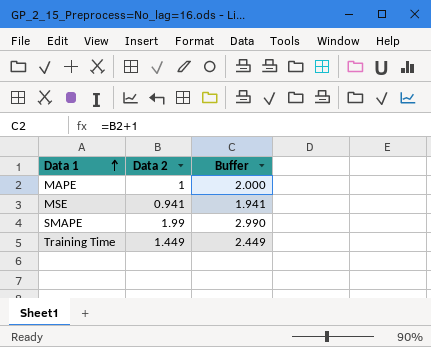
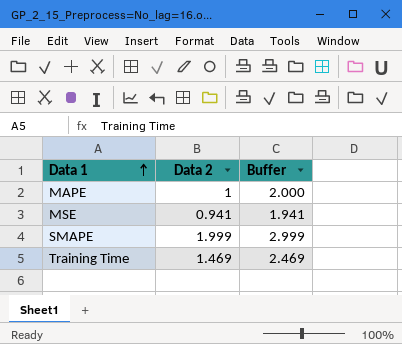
SMAPE | Data 2: 1.99 -> 1.999
SMAPE | Buffer: 2.990 -> 2.999
Training Time | Data 2: 1.449 -> 1.469
Training Time | Buffer: 2.449 -> 2.469

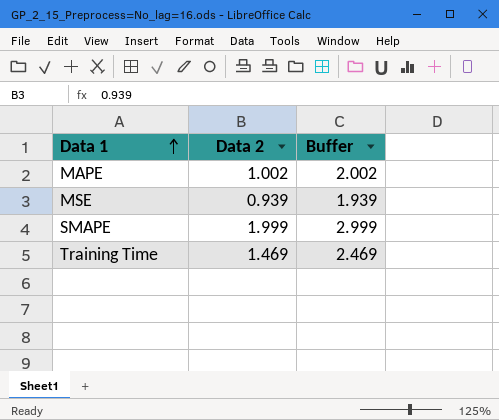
MAPE | Data 2: 1 -> 1.002
MAPE | Buffer: 2.000 -> 2.002
MSE | Data 2: 0.941 -> 0.939
MSE | Buffer: 1.941 -> 1.939

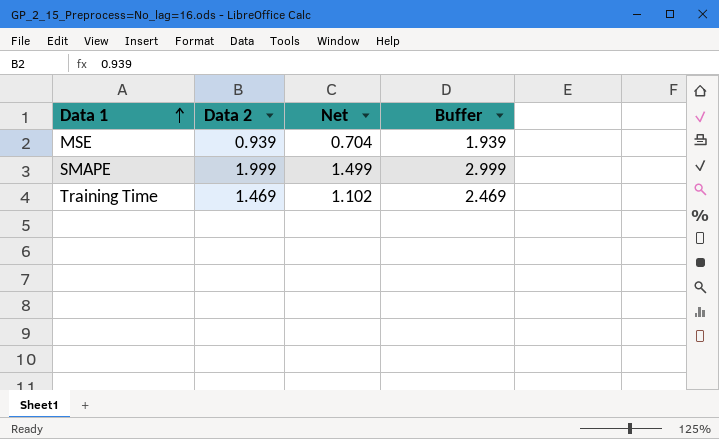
column Net | formula: none -> [Data 2] * 0.75
row MAPE: 1.002 | 2.002 -> none

